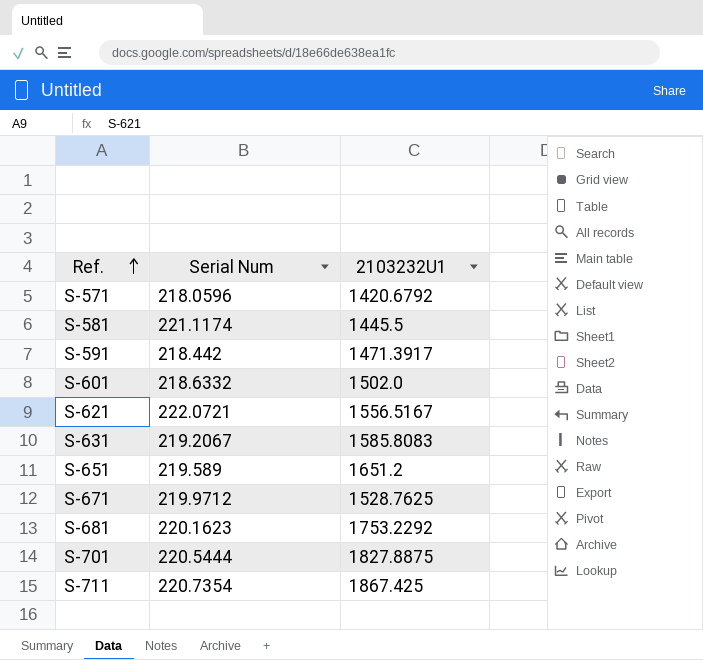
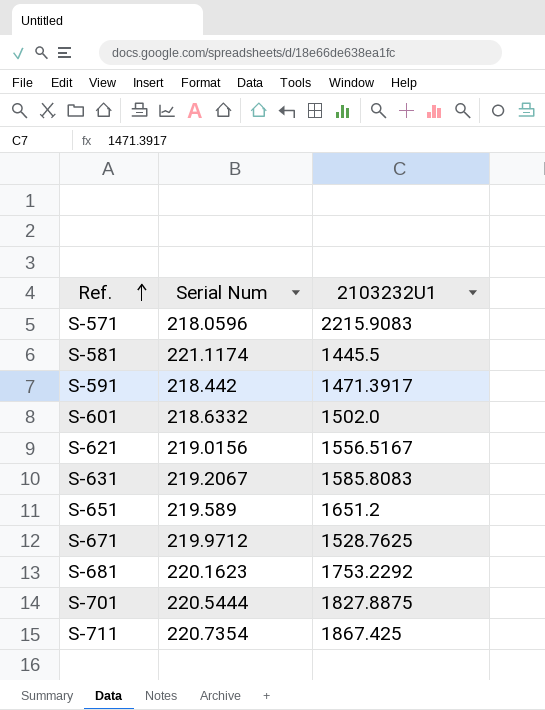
S-571 | 2103232U1: 1420.6792 -> 2215.9083
S-621 | Serial Num: 222.0721 -> 219.0156

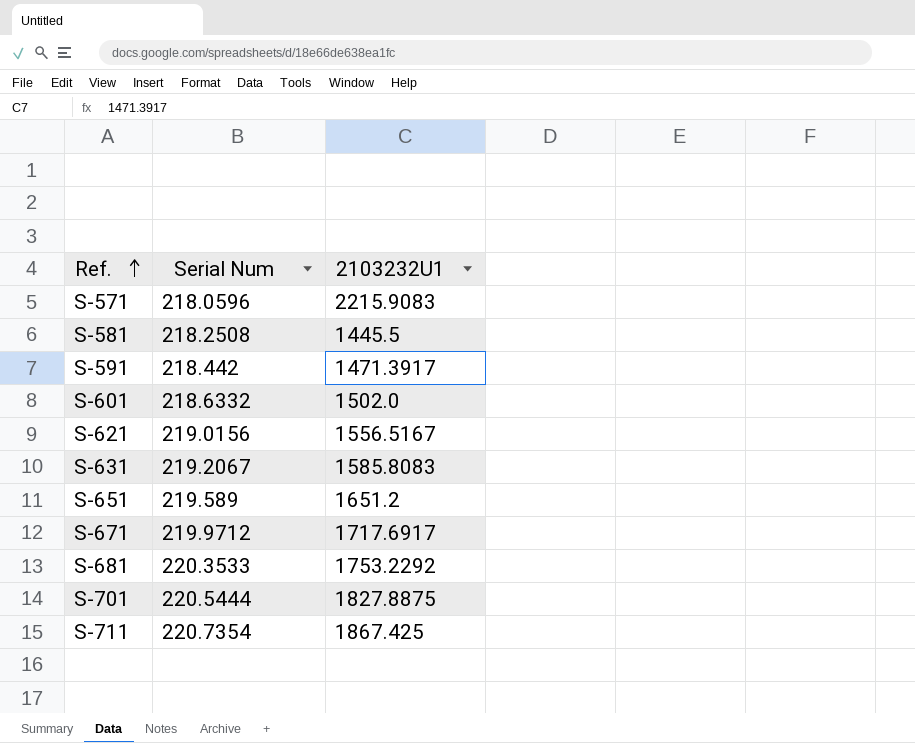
S-581 | Serial Num: 221.1174 -> 218.2508
S-671 | 2103232U1: 1528.7625 -> 1717.6917
S-681 | Serial Num: 220.1623 -> 220.3533

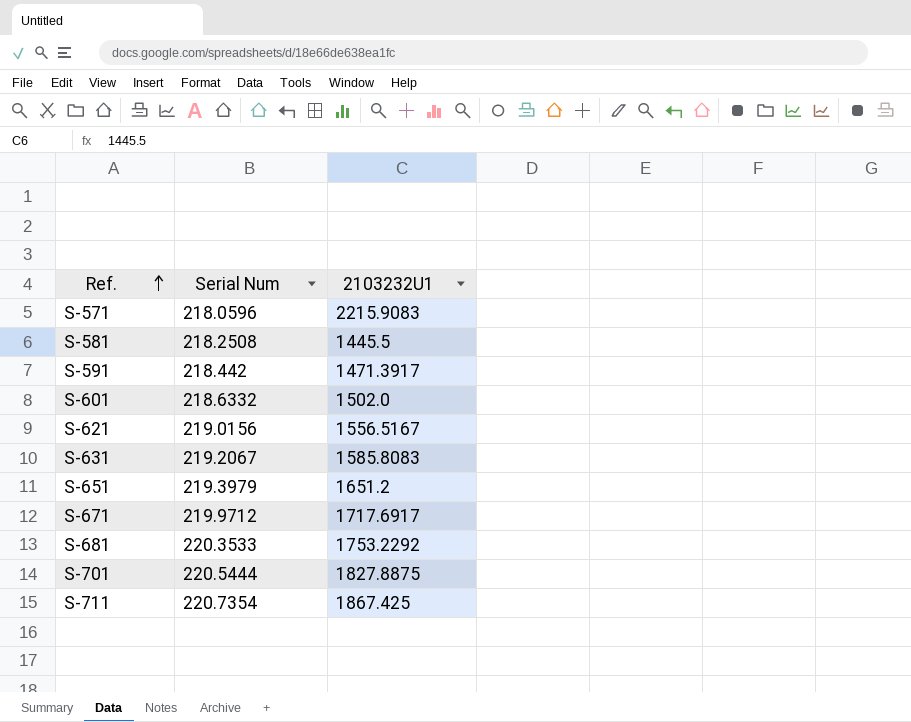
S-651 | Serial Num: 219.589 -> 219.3979

